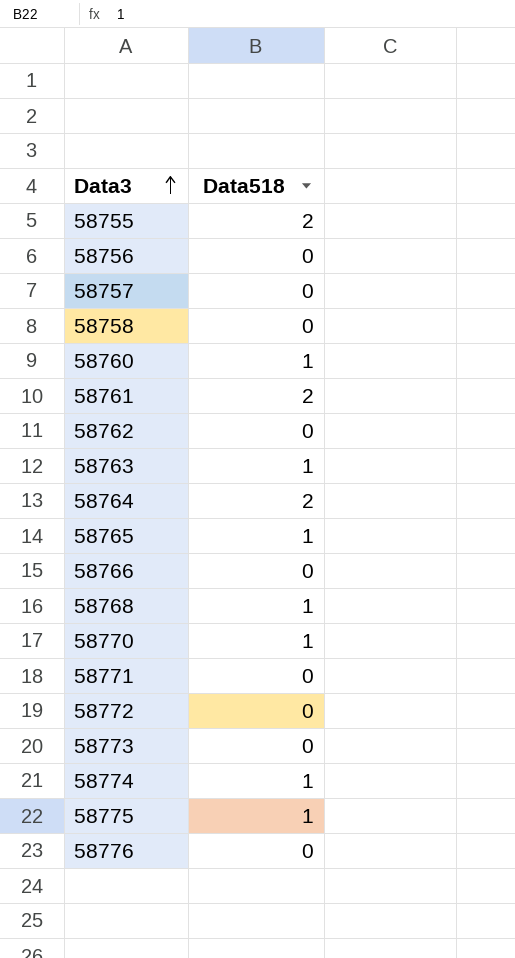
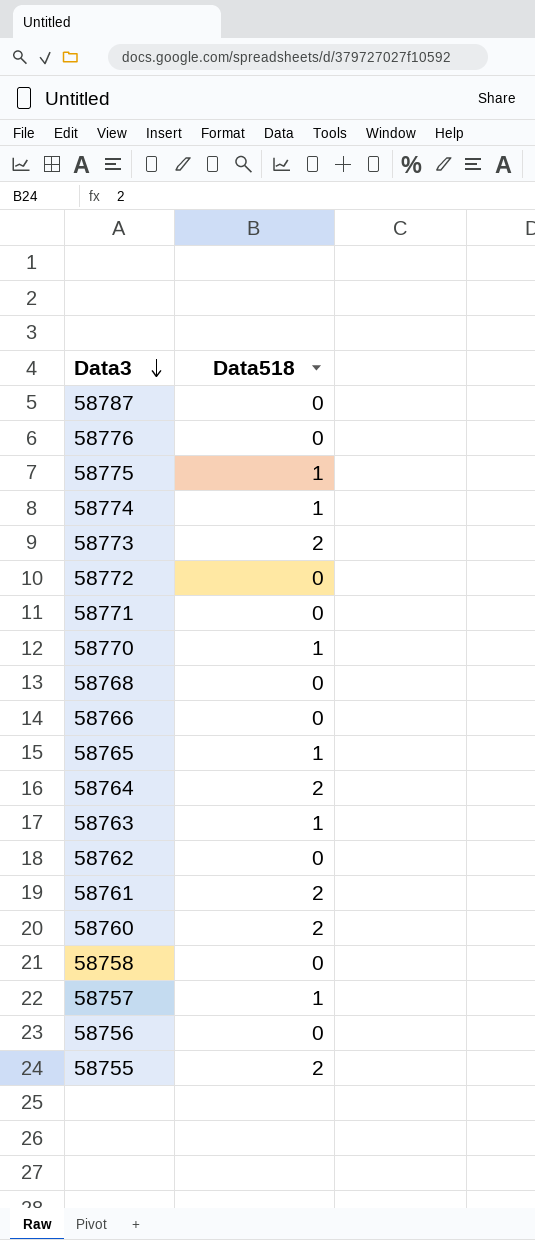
row order: Data3 ascending -> Data3 descending
row 58787: none -> 0
58773 | Data518: 0 -> 2
58768 | Data518: 1 -> 0
58760 | Data518: 1 -> 2
58757 | Data518: 0 -> 1

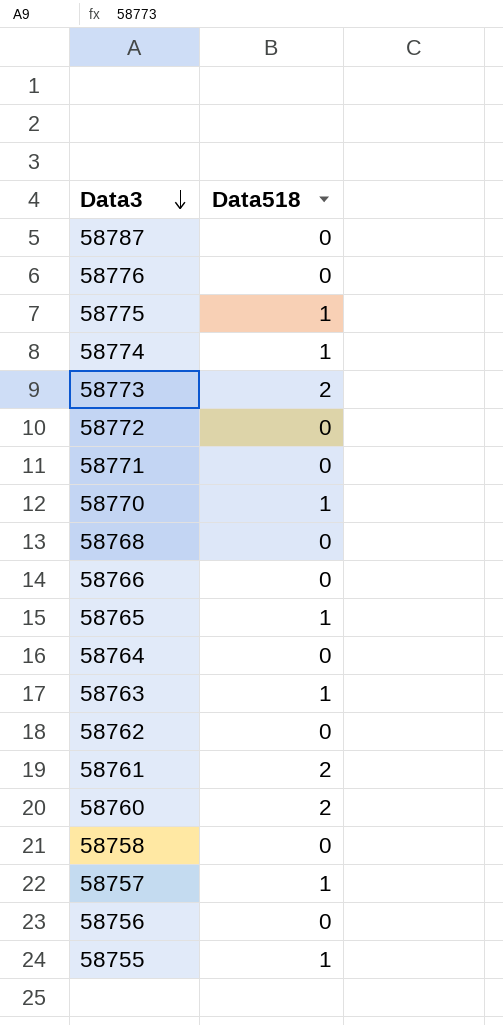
58764 | Data518: 2 -> 0
58755 | Data518: 2 -> 1

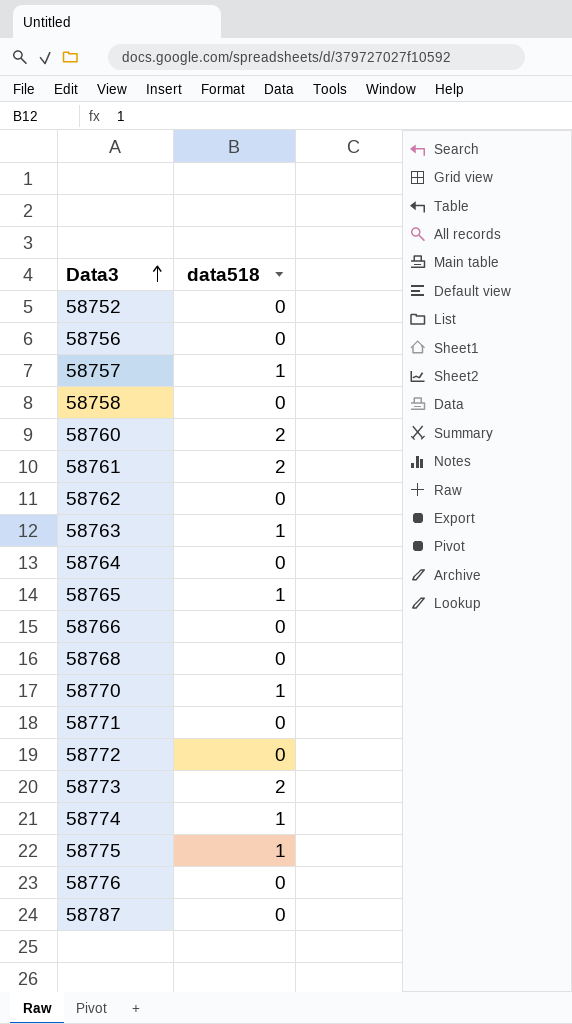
row order: Data3 descending -> Data3 ascending
column name: Data518 -> data518
row 58755: 1 -> none
row 58752: none -> 0

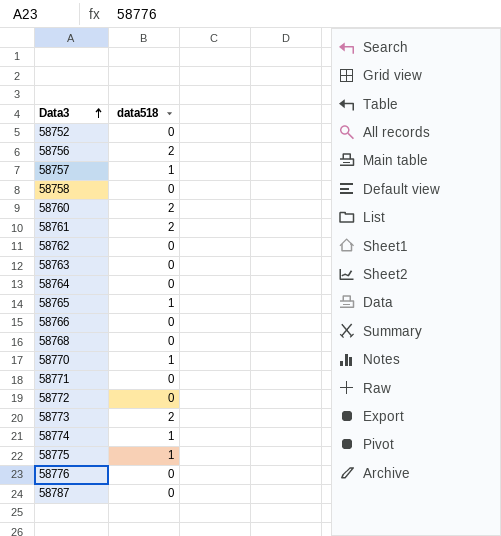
58756 | data518: 0 -> 2
58763 | data518: 1 -> 0

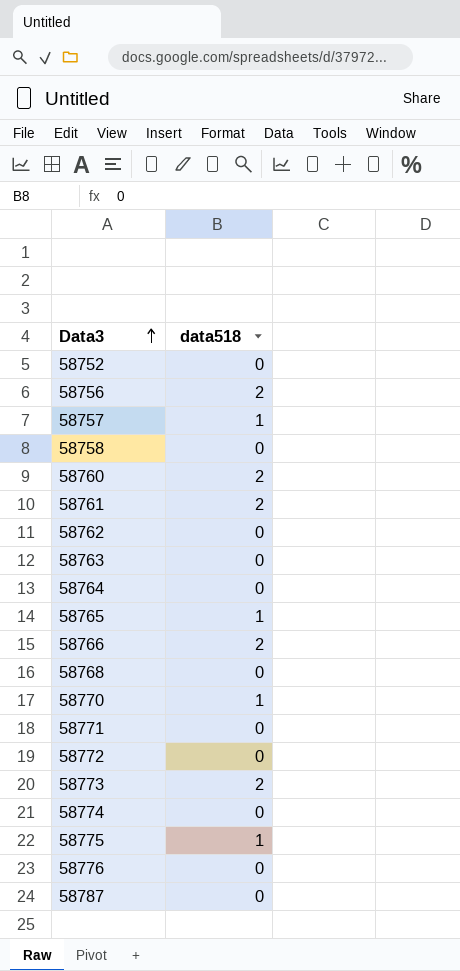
58766 | data518: 0 -> 2
58774 | data518: 1 -> 0

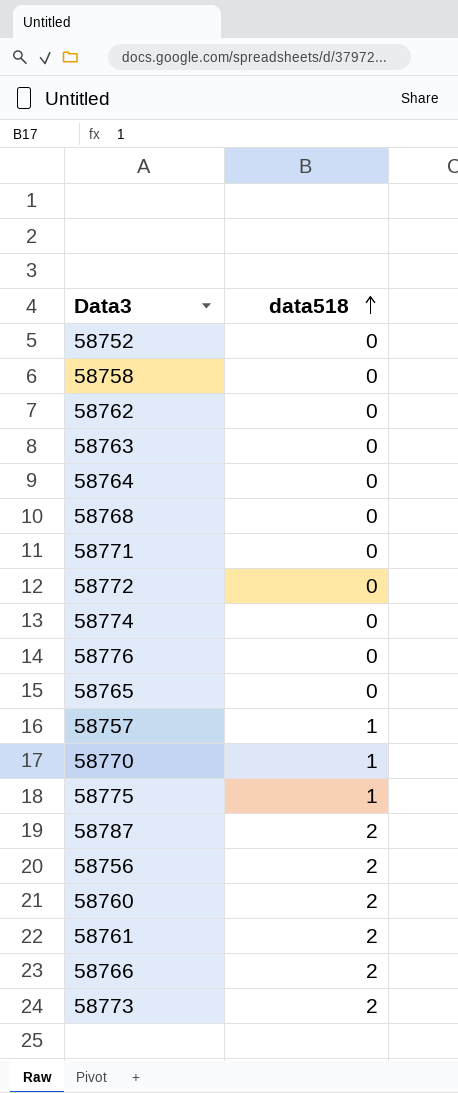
row order: Data3 ascending -> data518 ascending
58765 | data518: 1 -> 0
58787 | data518: 0 -> 2

